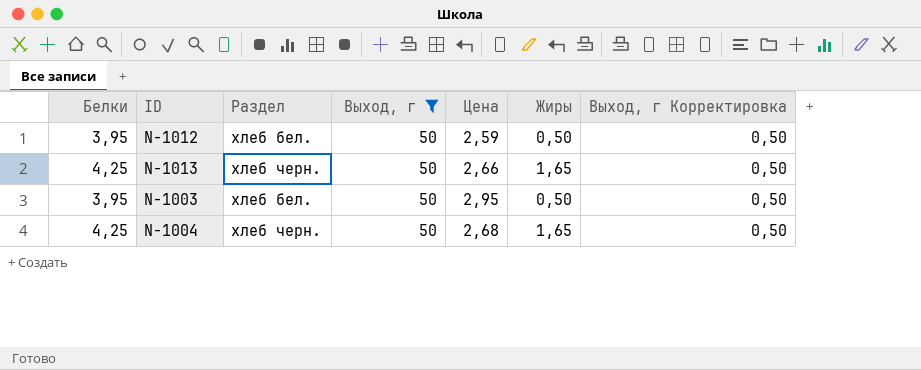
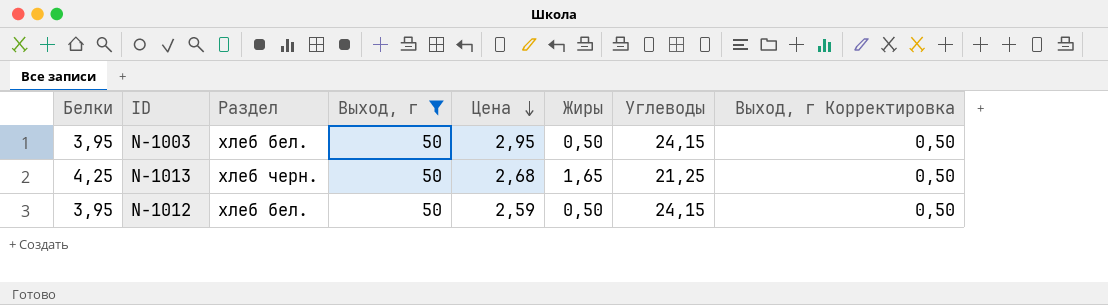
row order: none -> Цена descending
column Углеводы | position: none -> 7
row N-1004: 4,25 | хлеб черн. | 50 | 2,68 | 1,65 | 0,50 -> none
N-1013 | Цена: 2,66 -> 2,68

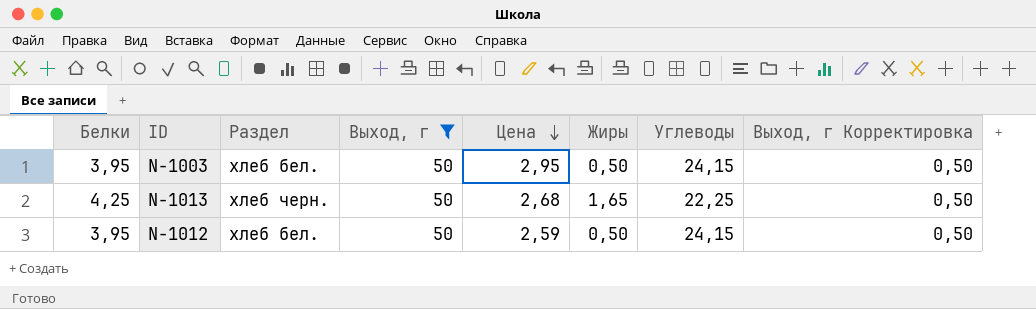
N-1013 | Углеводы: 21,25 -> 22,25

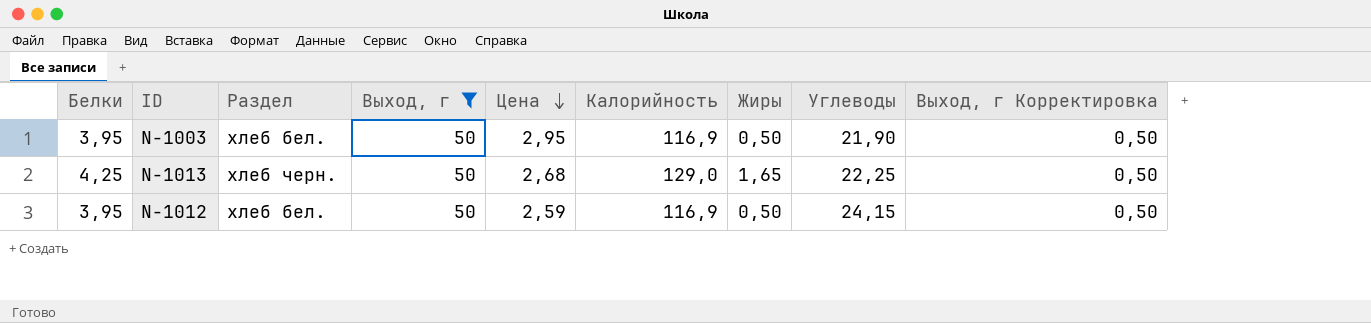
column Калорийность | position: none -> 6
N-1003 | Углеводы: 24,15 -> 21,90

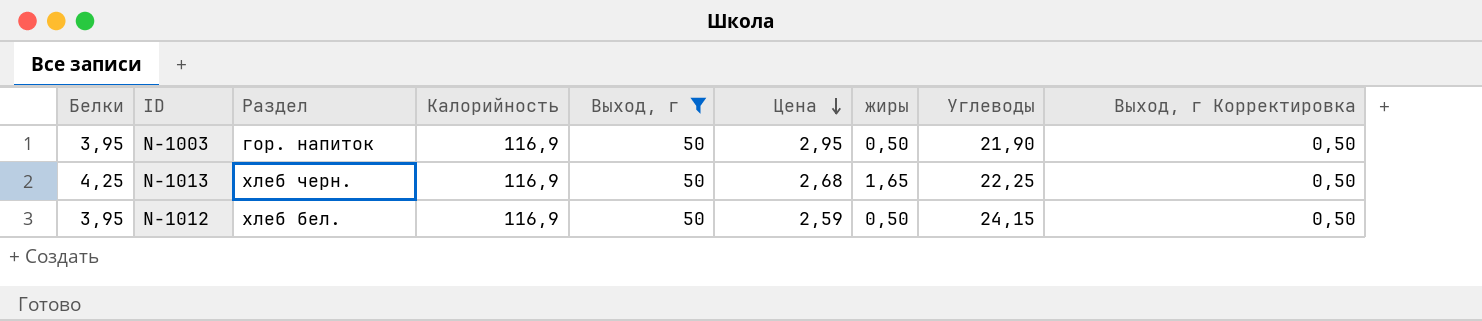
column Калорийность | position: 6 -> 4
column name: Жиры -> жиры
N-1003 | Раздел: хлеб бел. -> гор. напиток
N-1013 | Калорийность: 129,0 -> 116,9

